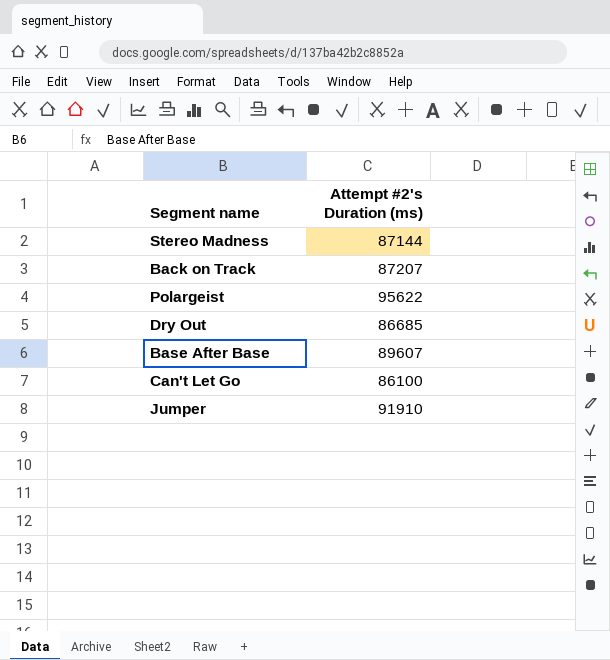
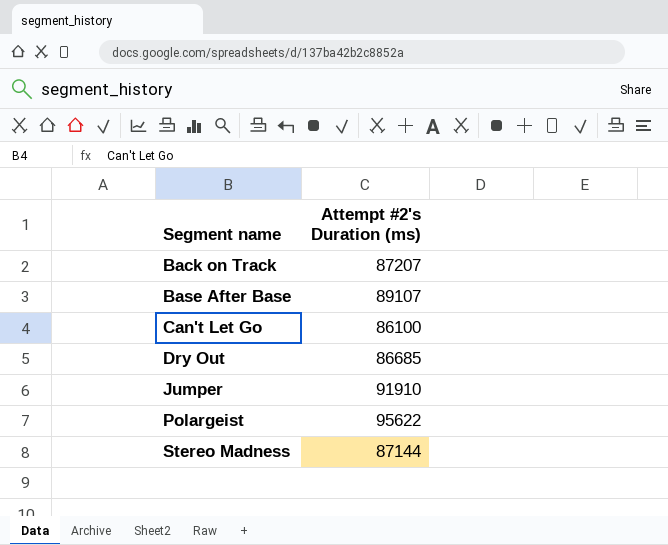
row order: none -> Segment name ascending
Base After Base | Attempt #2's Duration (ms): 89607 -> 89107

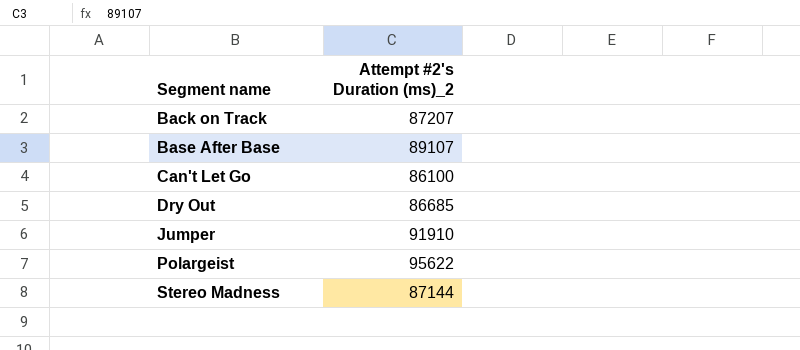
column name: Attempt #2's Duration (ms) -> Attempt #2's Duration (ms)_2

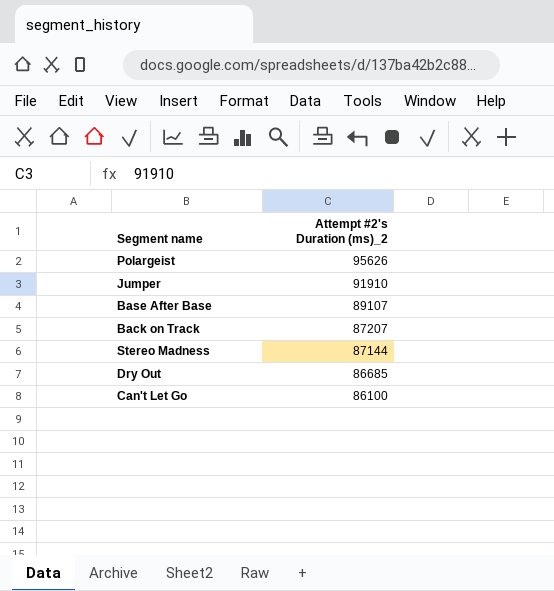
row order: Segment name ascending -> Attempt #2's Duration (ms)_2 descending
Polargeist | Attempt #2's Duration (ms)_2: 95622 -> 95626

